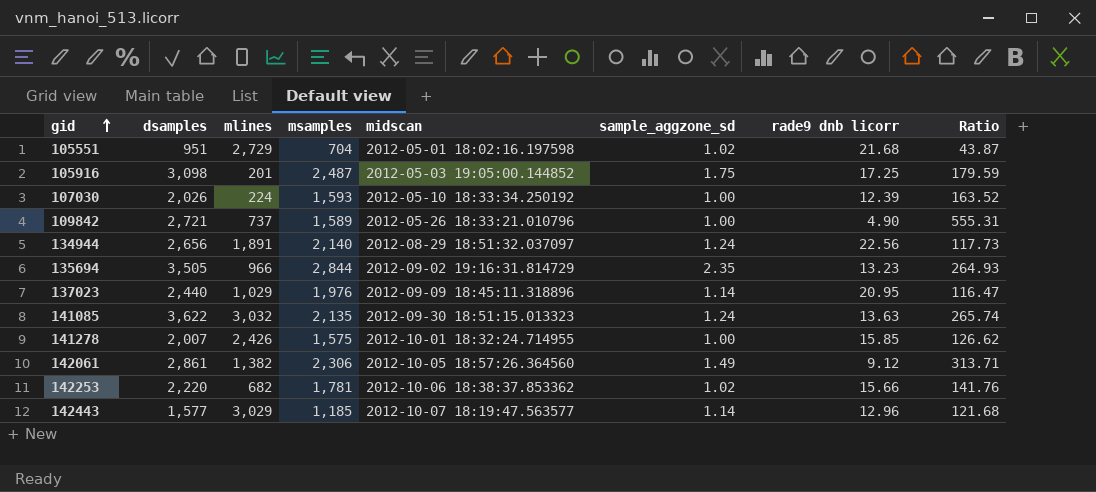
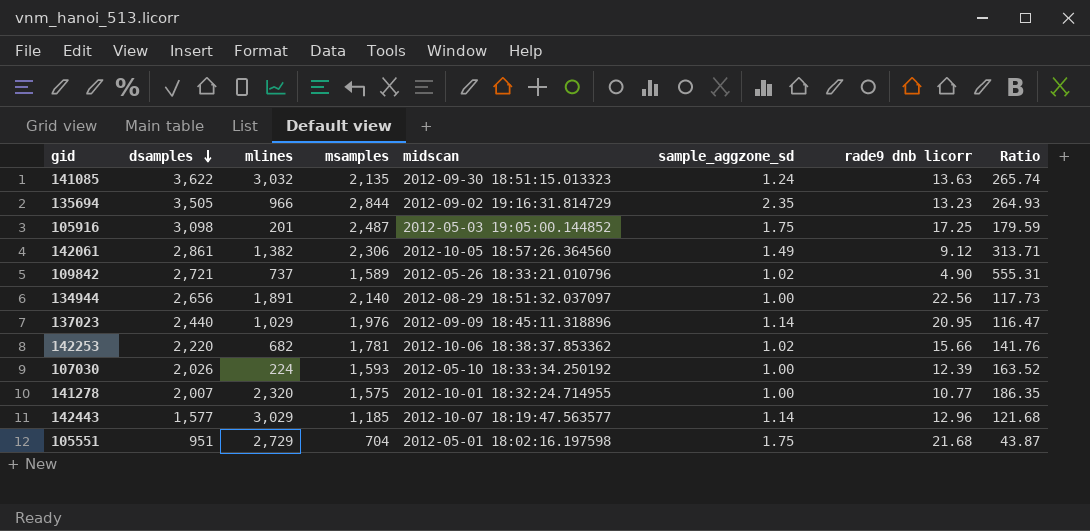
row order: gid ascending -> dsamples descending
109842 | sample_aggzone_sd: 1.00 -> 1.02
134944 | sample_aggzone_sd: 1.24 -> 1.00
141278 | mlines: 2,426 -> 2,320
141278 | rade9 dnb licorr: 15.85 -> 10.77
141278 | Ratio: 126.62 -> 186.35
105551 | sample_aggzone_sd: 1.02 -> 1.75

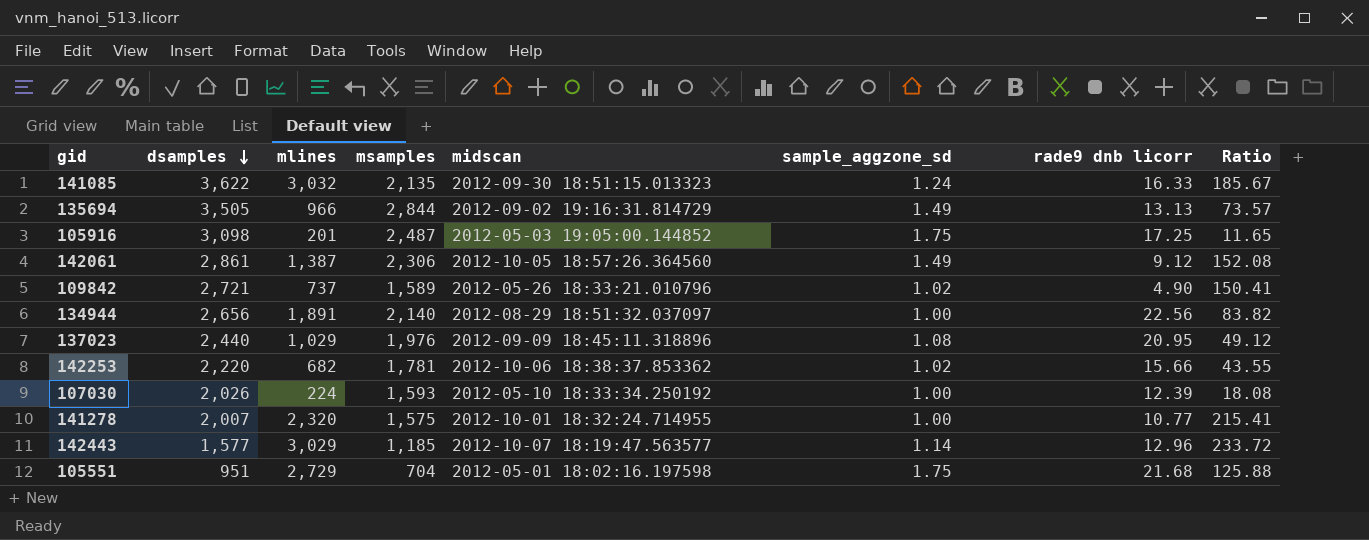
column Ratio | formula: [dsamples] / [rade9 dnb licorr] -> [mlines] / [rade9 dnb licorr]
141085 | rade9 dnb licorr: 13.63 -> 16.33
135694 | sample_aggzone_sd: 2.35 -> 1.49
135694 | rade9 dnb licorr: 13.23 -> 13.13
142061 | mlines: 1,382 -> 1,387
137023 | sample_aggzone_sd: 1.14 -> 1.08

